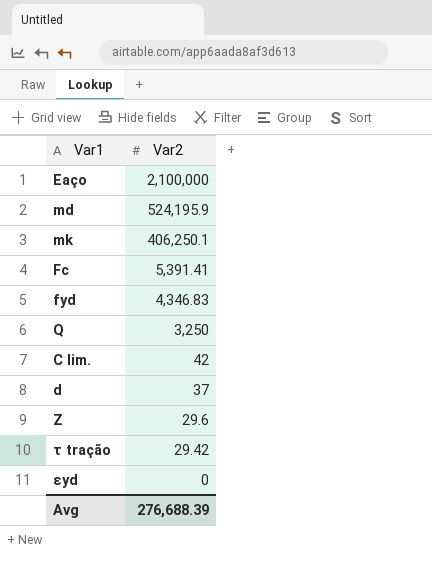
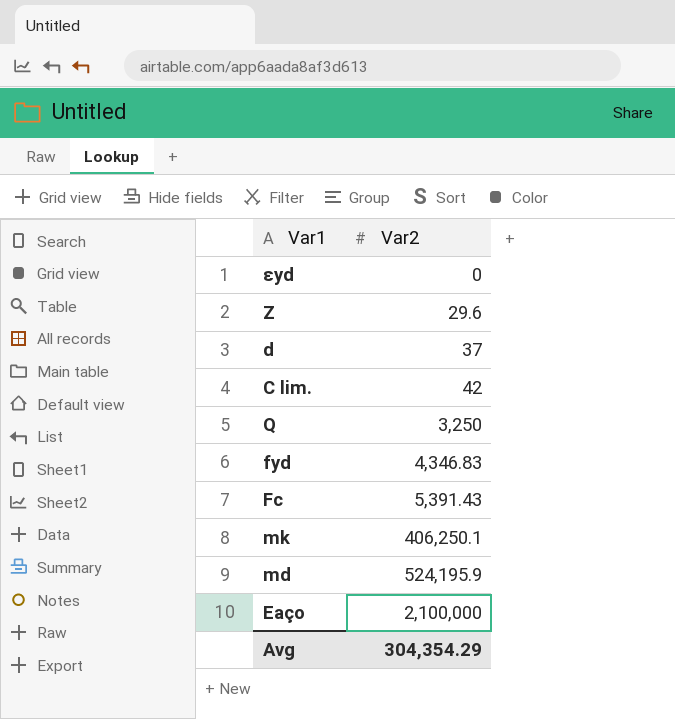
row order: Var2 descending -> Var2 ascending
row τ tração: 29.42 -> none
Fc | Var2: 5,391.41 -> 5,391.43
Avg | Var2: 276,688.39 -> 304,354.29

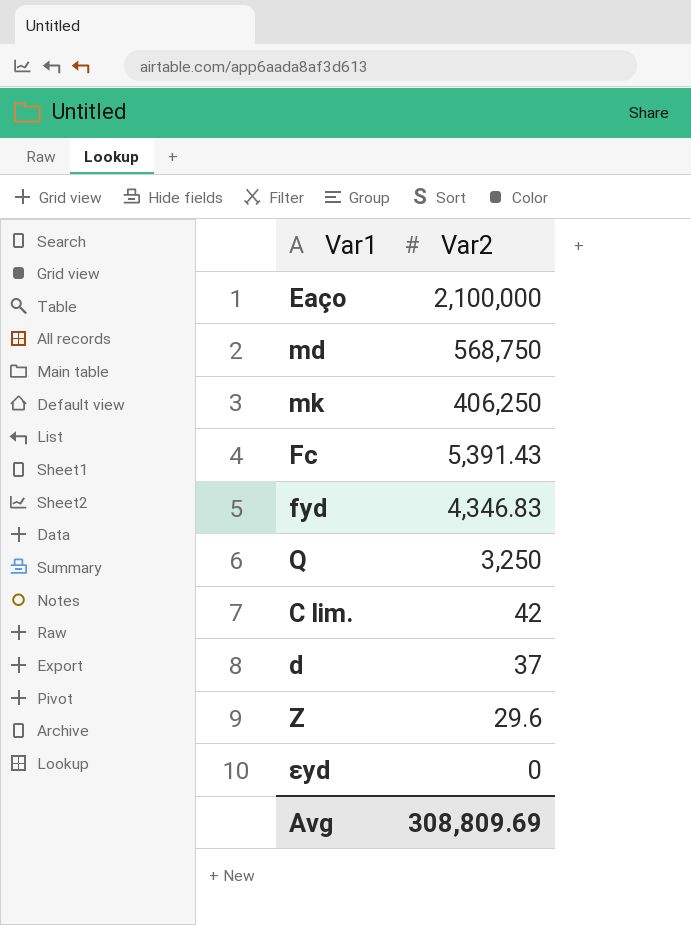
row order: Var2 ascending -> Var2 descending
md | Var2: 524,195.9 -> 568,750
mk | Var2: 406,250.1 -> 406,250
Avg | Var2: 304,354.29 -> 308,809.69

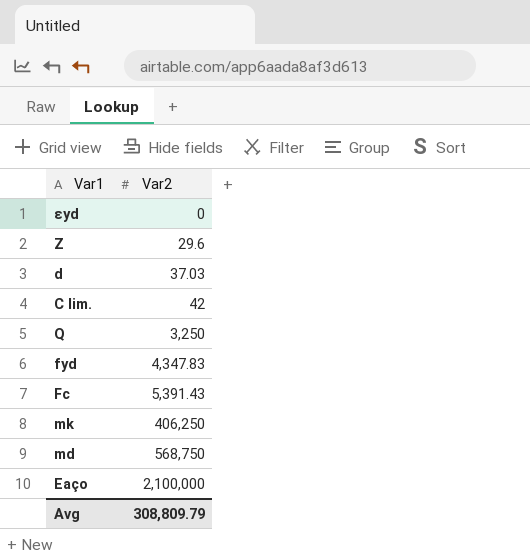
row order: Var2 descending -> Var2 ascending
d | Var2: 37 -> 37.03
fyd | Var2: 4,346.83 -> 4,347.83
Avg | Var2: 308,809.69 -> 308,809.79

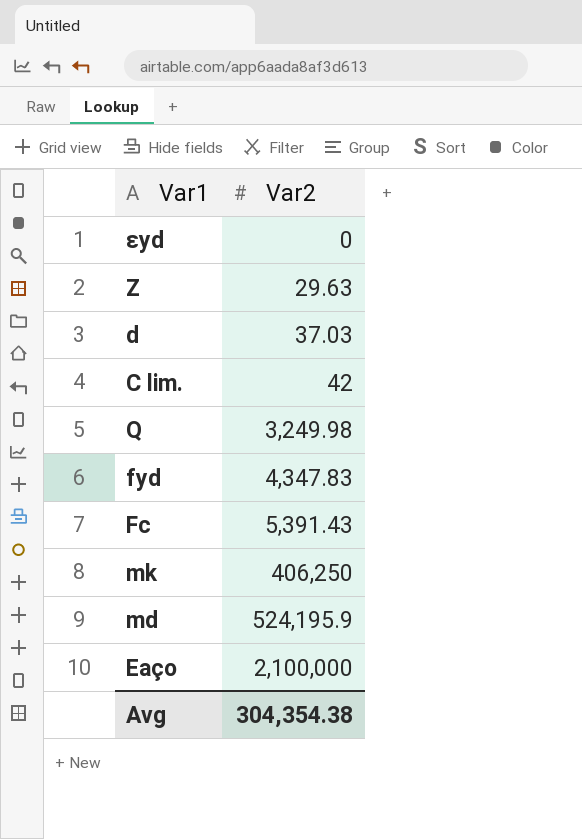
Z | Var2: 29.6 -> 29.63
Q | Var2: 3,250 -> 3,249.98
md | Var2: 568,750 -> 524,195.9
Avg | Var2: 308,809.79 -> 304,354.38

